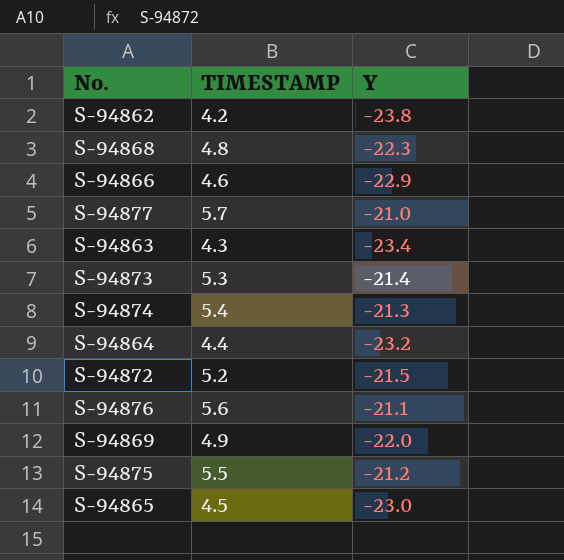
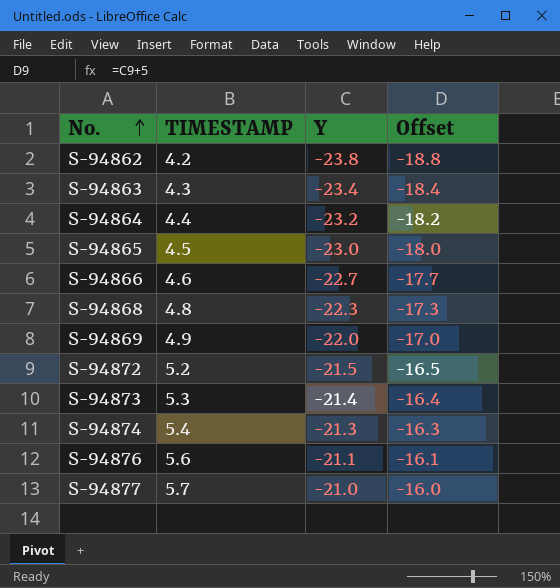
row order: none -> No. ascending
column Offset | formula: none -> [Y] + 5
row S-94875: 5.5 | -21.2 -> none
S-94866 | Y: -22.9 -> -22.7

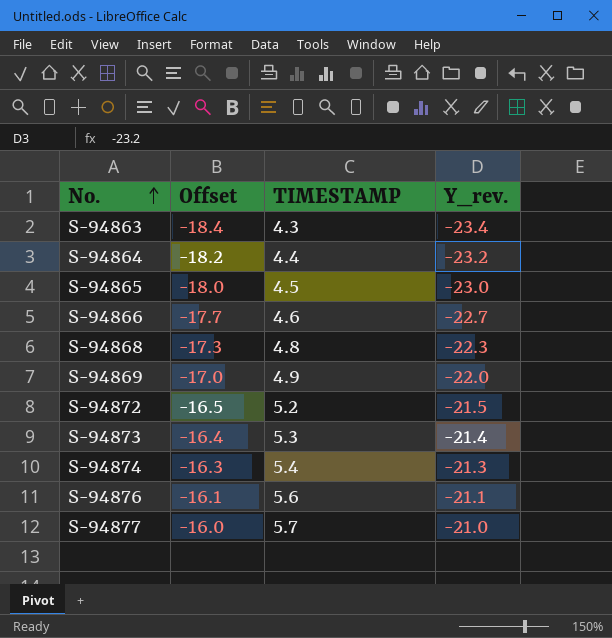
column Offset | position: 4 -> 2
column name: Y -> Y_rev.
row S-94862: 4.2 | -23.8 | -18.8 -> none

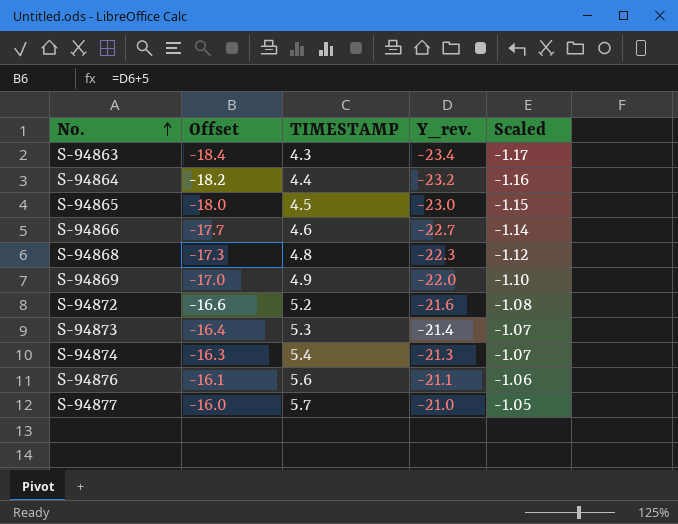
column Scaled | formula: none -> [Y_rev.] * 0.05
S-94872 | Offset: -16.5 -> -16.6
S-94872 | Y_rev.: -21.5 -> -21.6

